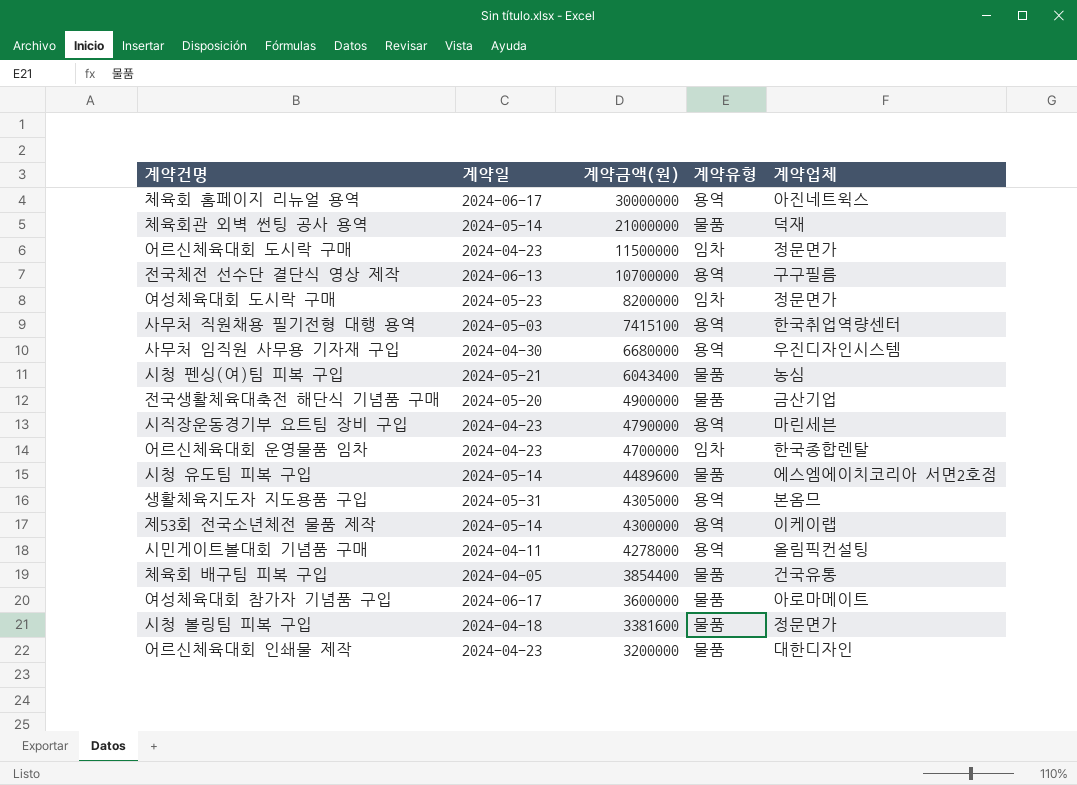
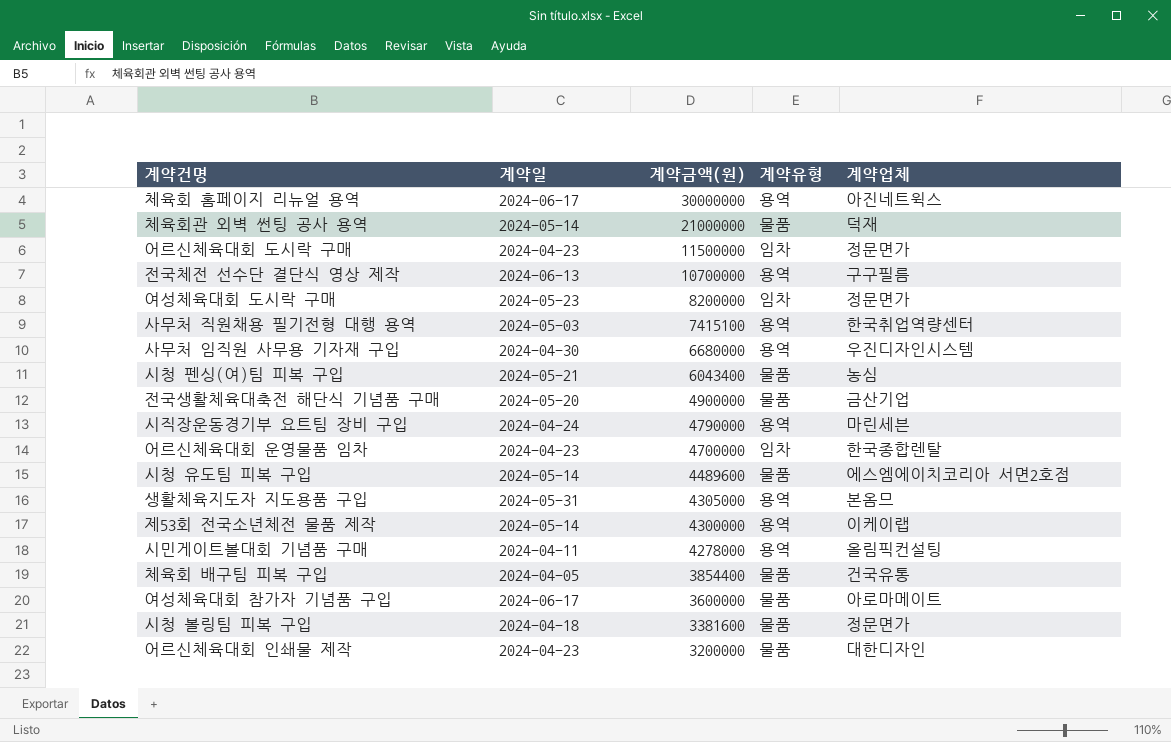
시직장운동경기부 요트팀 장비 구입 | 계약일: 2024-04-23 -> 2024-04-24

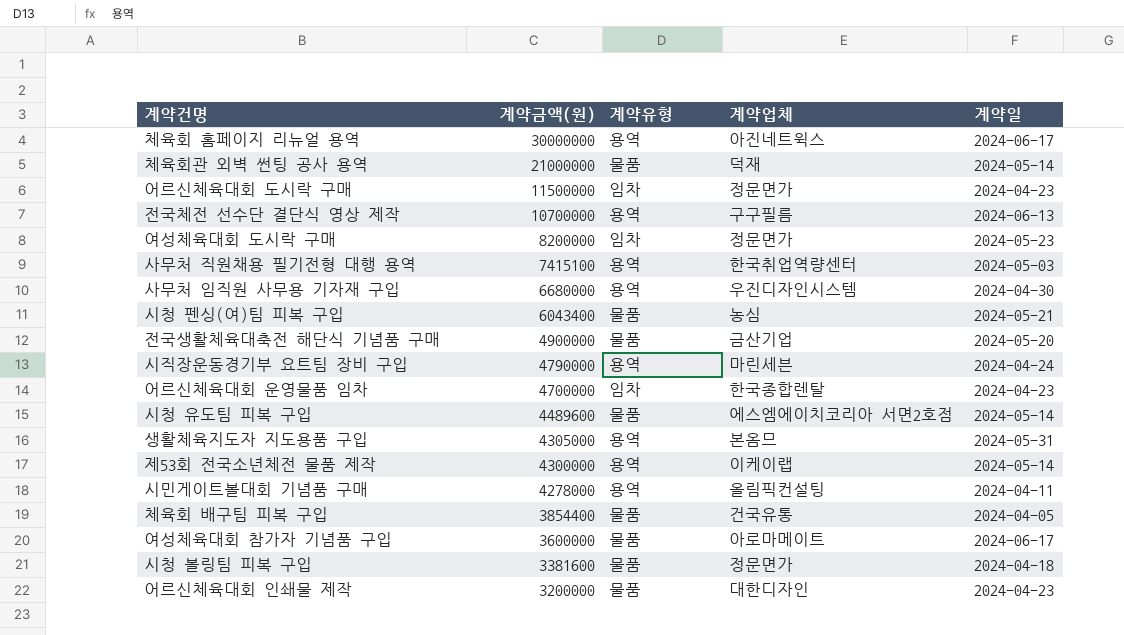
column 계약일 | position: 2 -> 5

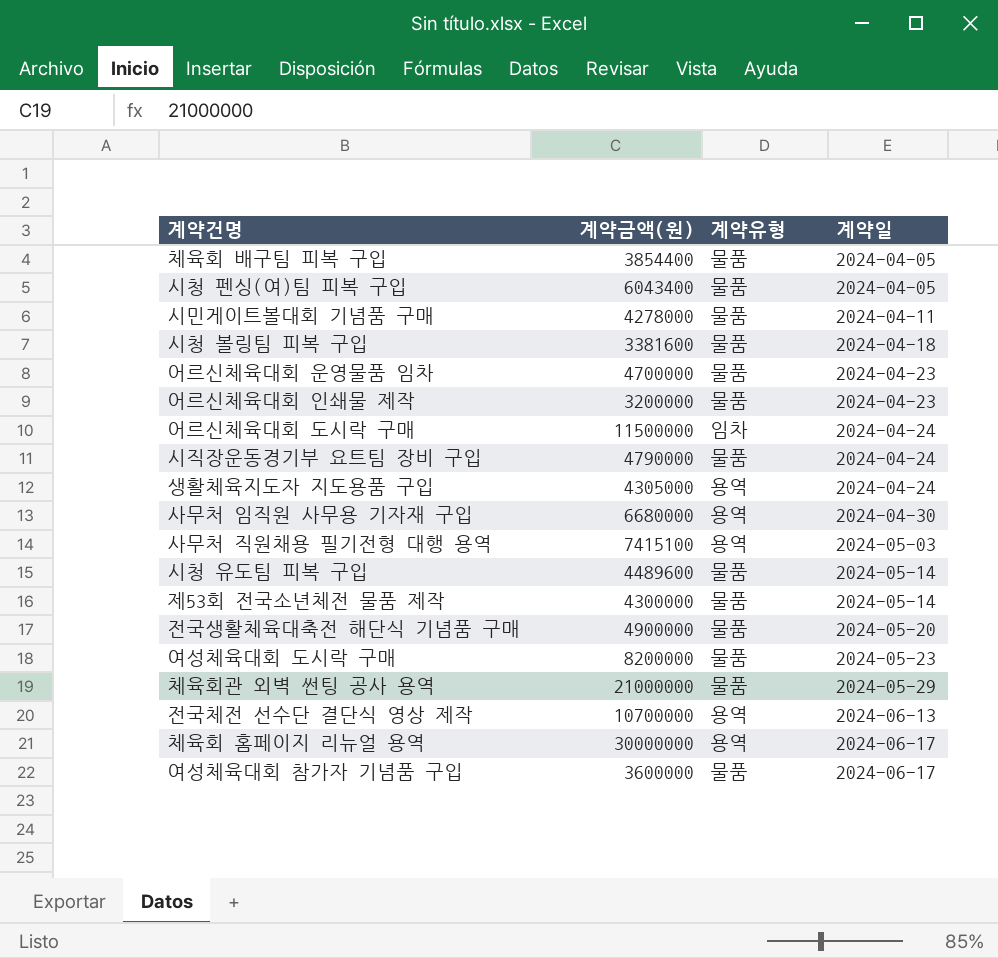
row order: 계약금액(원) descending -> 계약일 ascending
column 계약업체 | position: 4 -> none
시청 펜싱(여)팀 피복 구입 | 계약일: 2024-05-21 -> 2024-04-05
시민게이트볼대회 기념품 구매 | 계약유형: 용역 -> 물품
어르신체육대회 운영물품 임차 | 계약유형: 임차 -> 물품
어르신체육대회 도시락 구매 | 계약일: 2024-04-23 -> 2024-04-24
시직장운동경기부 요트팀 장비 구입 | 계약유형: 용역 -> 물품
생활체육지도자 지도용품 구입 | 계약일: 2024-05-31 -> 2024-04-24
제53회 전국소년체전 물품 제작 | 계약유형: 용역 -> 물품
여성체육대회 도시락 구매 | 계약유형: 임차 -> 물품
체육회관 외벽 썬팅 공사 용역 | 계약일: 2024-05-14 -> 2024-05-29

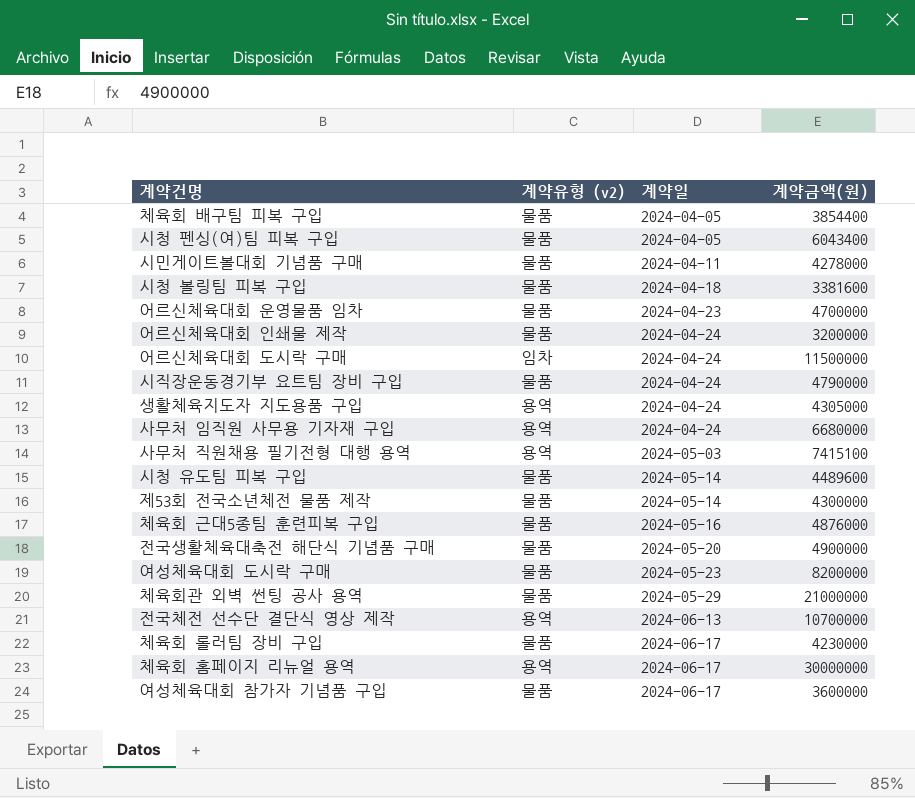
column name: 계약유형 -> 계약유형 (v2)
column 계약금액(원) | position: 2 -> 4
어르신체육대회 인쇄물 제작 | 계약일: 2024-04-23 -> 2024-04-24
사무처 임직원 사무용 기자재 구입 | 계약일: 2024-04-30 -> 2024-04-24
row 체육회 근대5종팀 훈련피복 구입: none -> 물품 | 2024-05-16 | 4876000
row 체육회 롤러팀 장비 구입: none -> 물품 | 2024-06-17 | 4230000

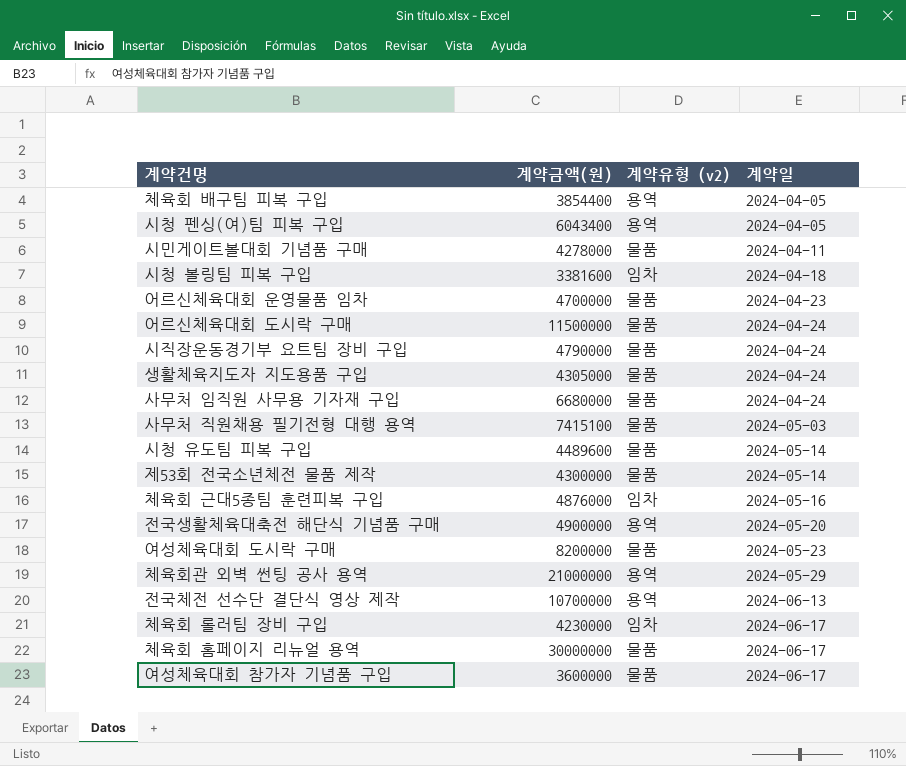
column 계약금액(원) | position: 4 -> 2
row 어르신체육대회 인쇄물 제작: 물품 | 2024-04-24 | 3200000 -> none
체육회 배구팀 피복 구입 | 계약유형 (v2): 물품 -> 용역
시청 펜싱(여)팀 피복 구입 | 계약유형 (v2): 물품 -> 용역
시청 볼링팀 피복 구입 | 계약유형 (v2): 물품 -> 임차
어르신체육대회 도시락 구매 | 계약유형 (v2): 임차 -> 물품
생활체육지도자 지도용품 구입 | 계약유형 (v2): 용역 -> 물품
사무처 임직원 사무용 기자재 구입 | 계약유형 (v2): 용역 -> 물품
사무처 직원채용 필기전형 대행 용역 | 계약유형 (v2): 용역 -> 물품
체육회 근대5종팀 훈련피복 구입 | 계약유형 (v2): 물품 -> 임차
전국생활체육대축전 해단식 기념품 구매 | 계약유형 (v2): 물품 -> 용역
체육회관 외벽 썬팅 공사 용역 | 계약유형 (v2): 물품 -> 용역
체육회 롤러팀 장비 구입 | 계약유형 (v2): 물품 -> 임차
체육회 홈페이지 리뉴얼 용역 | 계약유형 (v2): 용역 -> 물품

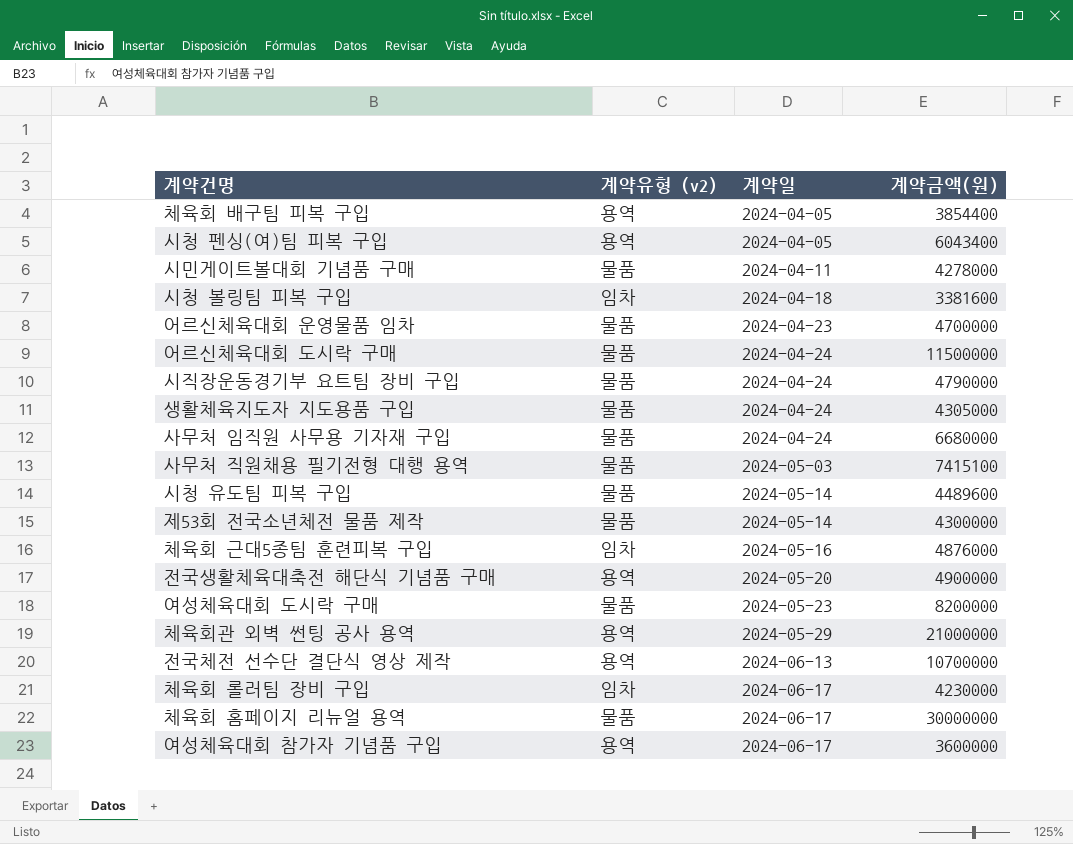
column 계약금액(원) | position: 2 -> 4
여성체육대회 참가자 기념품 구입 | 계약유형 (v2): 물품 -> 용역

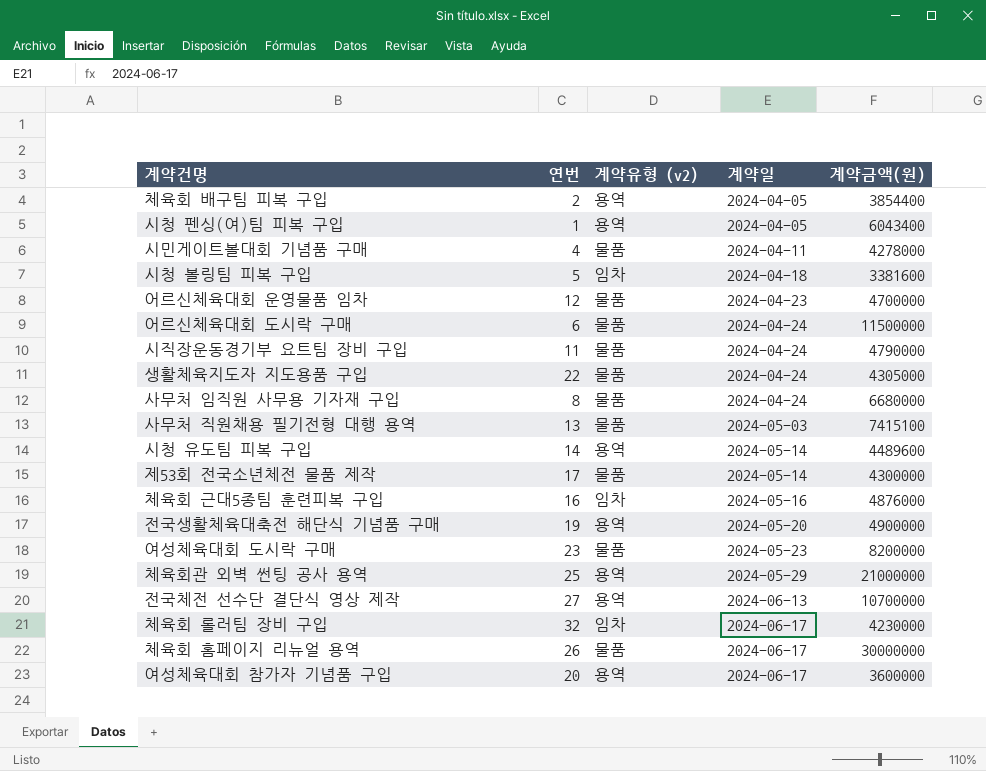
column 연번 | position: none -> 2
시청 유도팀 피복 구입 | 계약유형 (v2): 물품 -> 용역

